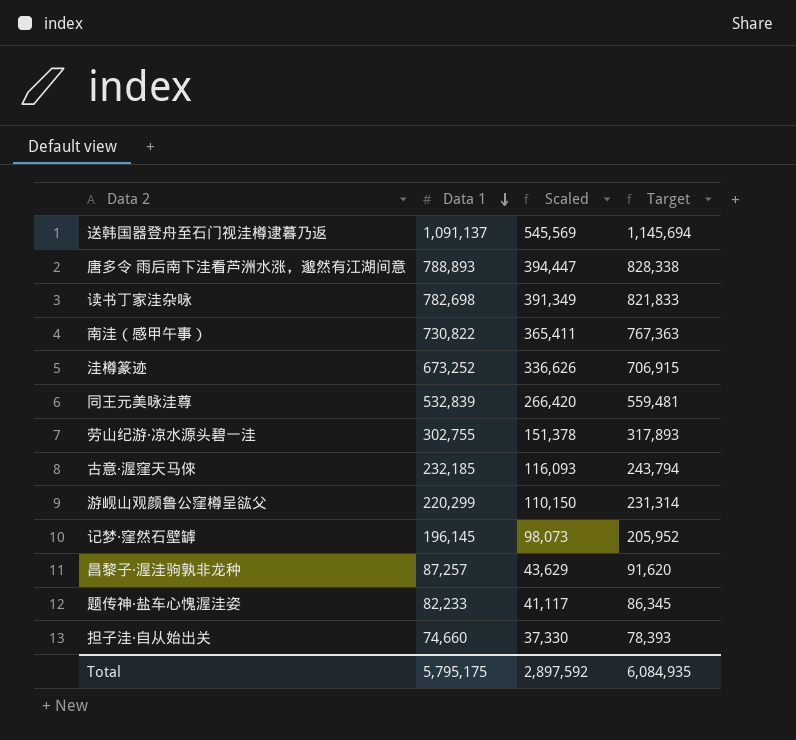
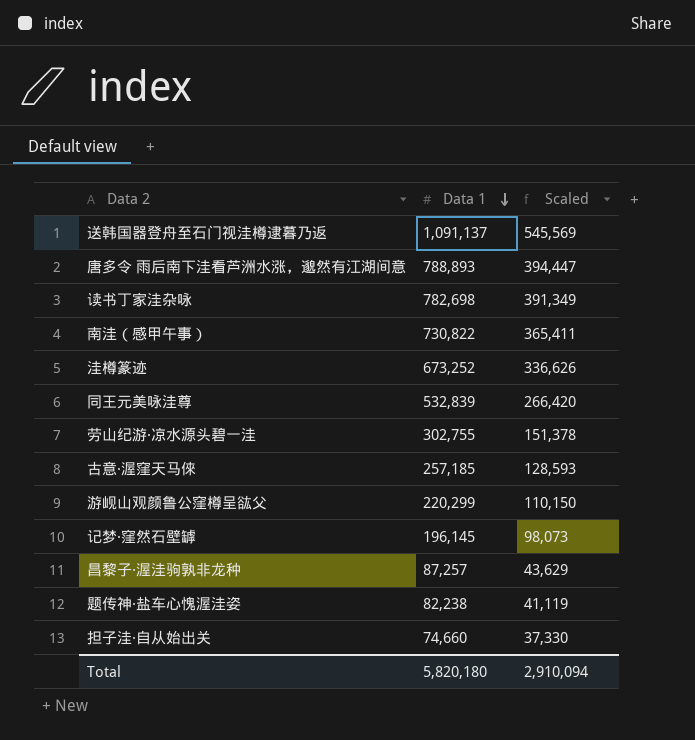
column Target | formula: [Data 1] * 1.05 -> none
古意·渥窪天马倈 | Data 1: 232,185 -> 257,185
古意·渥窪天马倈 | Scaled: 116,093 -> 128,593
题传神·盐车心愧渥洼姿 | Data 1: 82,233 -> 82,238
题传神·盐车心愧渥洼姿 | Scaled: 41,117 -> 41,119
Total | Data 1: 5,795,175 -> 5,820,180
Total | Scaled: 2,897,592 -> 2,910,094

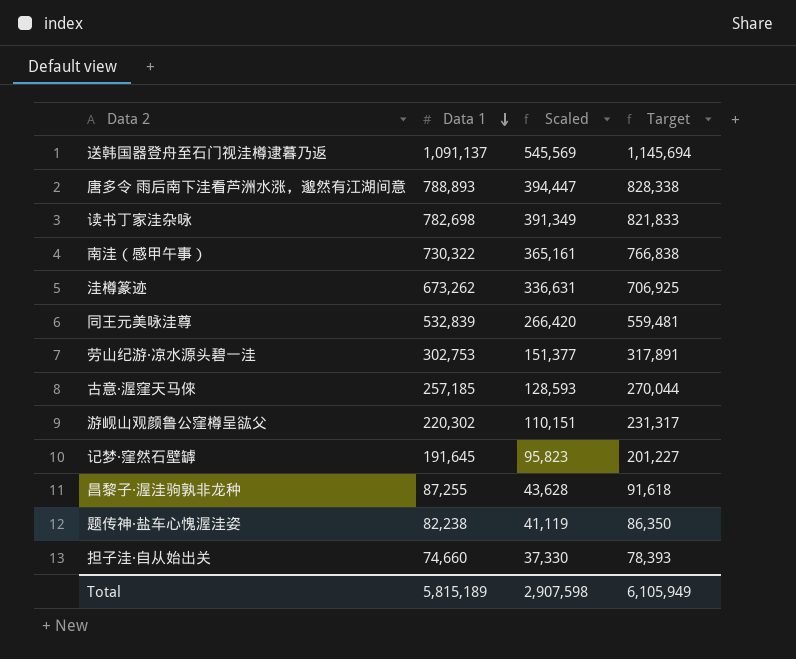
column Target | formula: none -> [Data 1] * 1.05
南洼（感甲午事） | Data 1: 730,822 -> 730,322
南洼（感甲午事） | Scaled: 365,411 -> 365,161
洼樽篆迹 | Data 1: 673,252 -> 673,262
洼樽篆迹 | Scaled: 336,626 -> 336,631
劳山纪游·凉水源头碧一洼 | Data 1: 302,755 -> 302,753
劳山纪游·凉水源头碧一洼 | Scaled: 151,378 -> 151,377
游岘山观颜鲁公窪樽呈谹父 | Data 1: 220,299 -> 220,302
游岘山观颜鲁公窪樽呈谹父 | Scaled: 110,150 -> 110,151
记梦·窪然石壁罅 | Data 1: 196,145 -> 191,645
记梦·窪然石壁罅 | Scaled: 98,073 -> 95,823
昌黎子·渥洼驹孰非龙种 | Data 1: 87,257 -> 87,255
昌黎子·渥洼驹孰非龙种 | Scaled: 43,629 -> 43,628
Total | Data 1: 5,820,180 -> 5,815,189
Total | Scaled: 2,910,094 -> 2,907,598

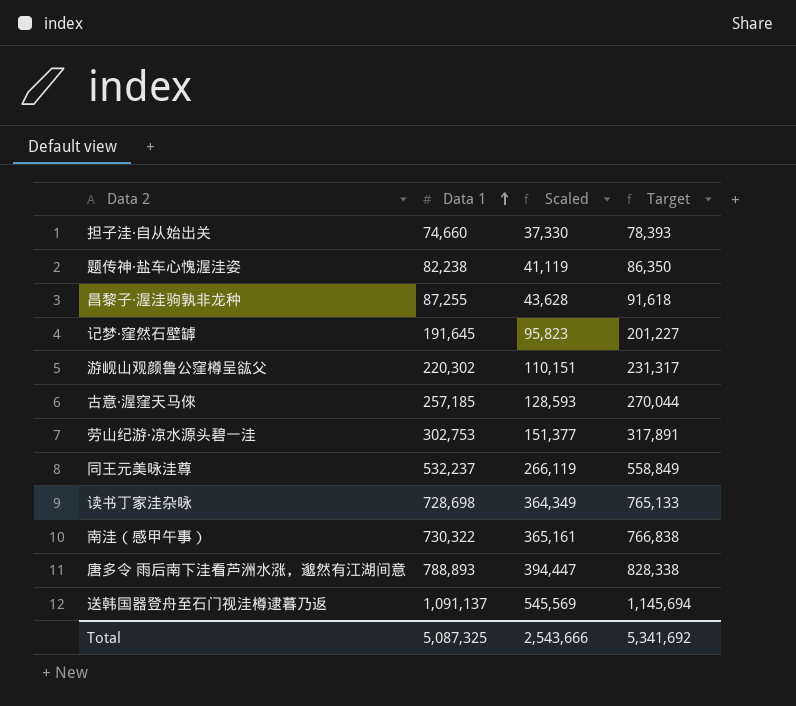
row order: Data 1 descending -> Data 1 ascending
row 洼樽篆迹: 673,262 | 336,631 | 706,925 -> none
同王元美咏洼尊 | Data 1: 532,839 -> 532,237
同王元美咏洼尊 | Scaled: 266,420 -> 266,119
同王元美咏洼尊 | Target: 559,481 -> 558,849
读书丁家洼杂咏 | Data 1: 782,698 -> 728,698
读书丁家洼杂咏 | Scaled: 391,349 -> 364,349
读书丁家洼杂咏 | Target: 821,833 -> 765,133
Total | Data 1: 5,815,189 -> 5,087,325
Total | Scaled: 2,907,598 -> 2,543,666
Total | Target: 6,105,949 -> 5,341,692

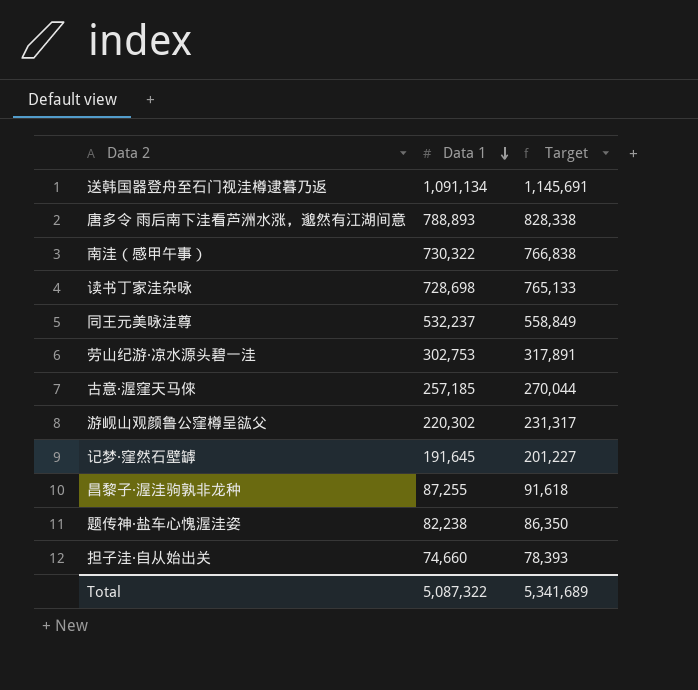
row order: Data 1 ascending -> Data 1 descending
column Scaled | formula: [Data 1] * 0.5 -> none
送韩国器登舟至石门视洼樽逮暮乃返 | Data 1: 1,091,137 -> 1,091,134
送韩国器登舟至石门视洼樽逮暮乃返 | Target: 1,145,694 -> 1,145,691
Total | Data 1: 5,087,325 -> 5,087,322
Total | Target: 5,341,692 -> 5,341,689

